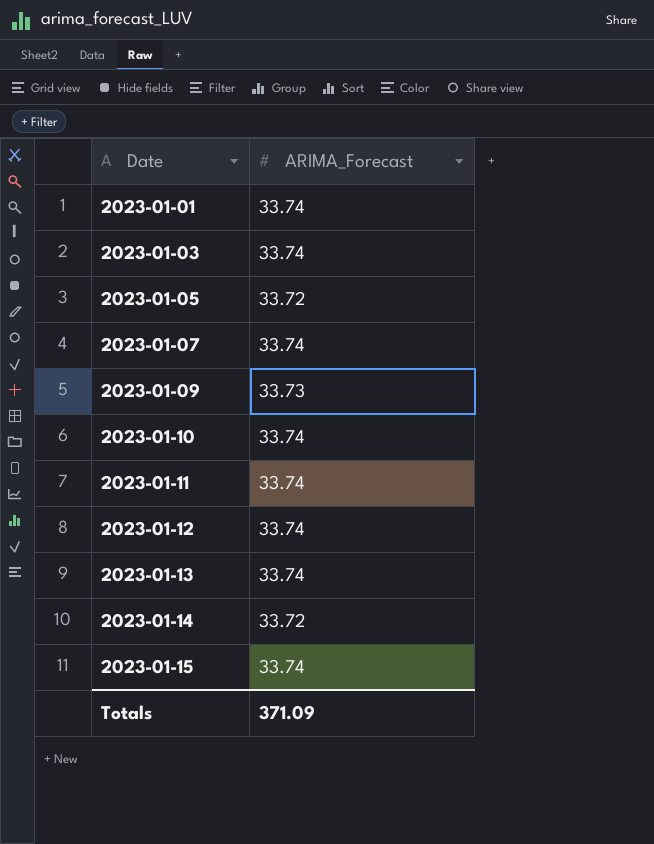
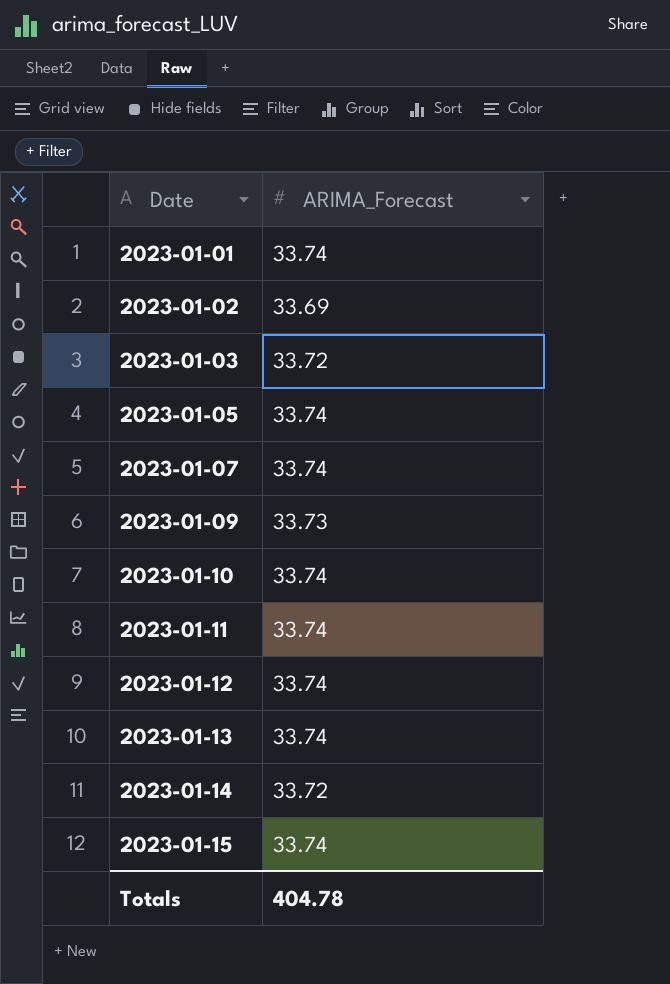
row 2023-01-02: none -> 33.69
2023-01-03 | ARIMA_Forecast: 33.74 -> 33.72
2023-01-05 | ARIMA_Forecast: 33.72 -> 33.74
Totals | ARIMA_Forecast: 371.09 -> 404.78

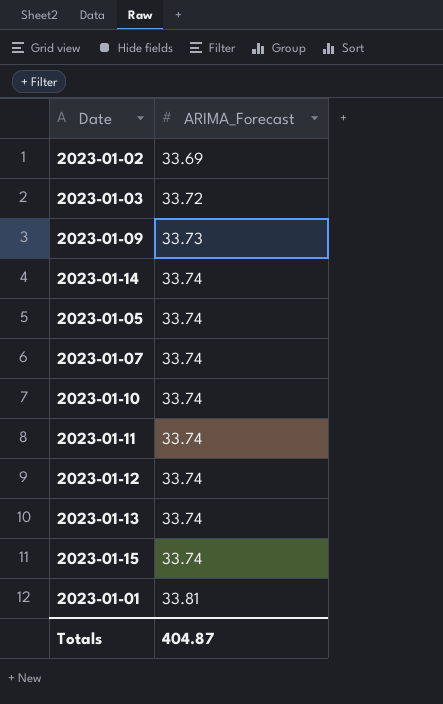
row order: Date ascending -> ARIMA_Forecast ascending
2023-01-14 | ARIMA_Forecast: 33.72 -> 33.74
2023-01-01 | ARIMA_Forecast: 33.74 -> 33.81
Totals | ARIMA_Forecast: 404.78 -> 404.87

